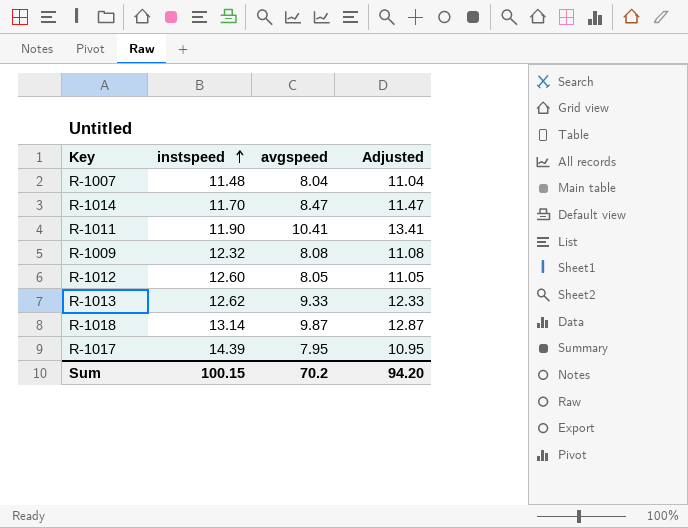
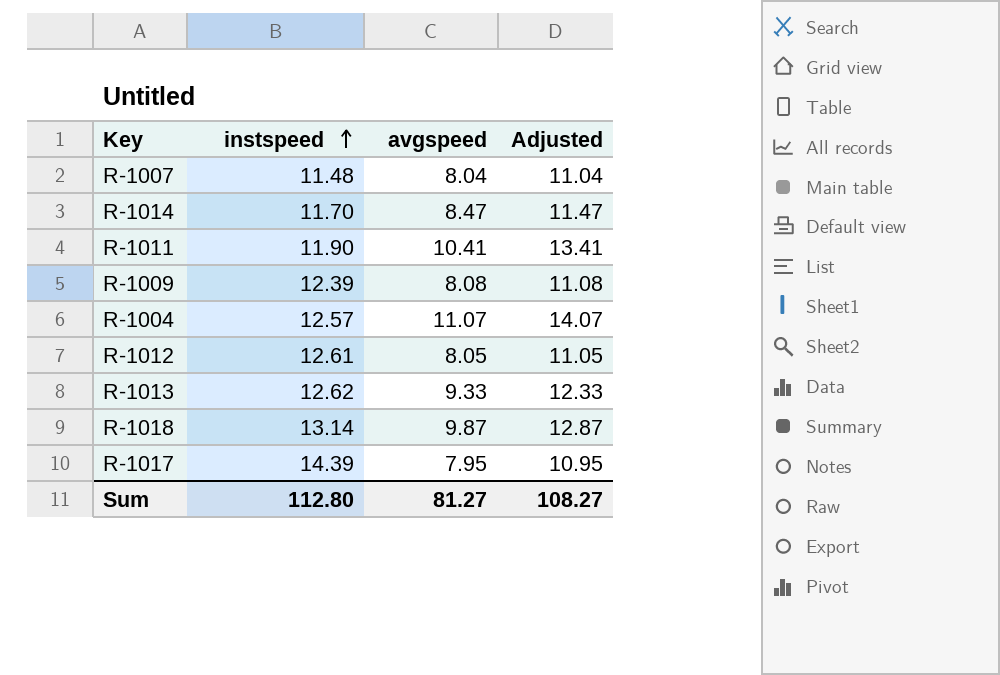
R-1009 | instspeed: 12.32 -> 12.39
row R-1004: none -> 12.57 | 11.07 | 14.07
R-1012 | instspeed: 12.60 -> 12.61
Sum | instspeed: 100.15 -> 112.80
Sum | avgspeed: 70.2 -> 81.27
Sum | Adjusted: 94.20 -> 108.27

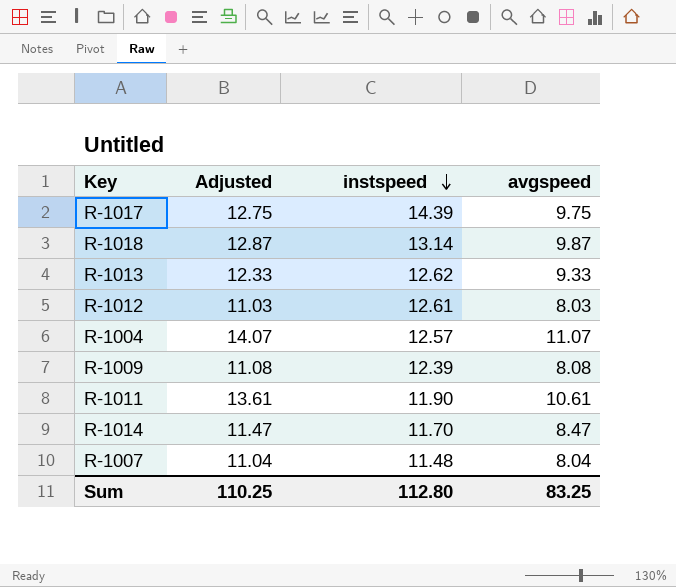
row order: instspeed ascending -> instspeed descending
column Adjusted | position: 4 -> 2
R-1017 | Adjusted: 10.95 -> 12.75
R-1017 | avgspeed: 7.95 -> 9.75
R-1012 | Adjusted: 11.05 -> 11.03
R-1012 | avgspeed: 8.05 -> 8.03
R-1011 | Adjusted: 13.41 -> 13.61
R-1011 | avgspeed: 10.41 -> 10.61
Sum | Adjusted: 108.27 -> 110.25
Sum | avgspeed: 81.27 -> 83.25

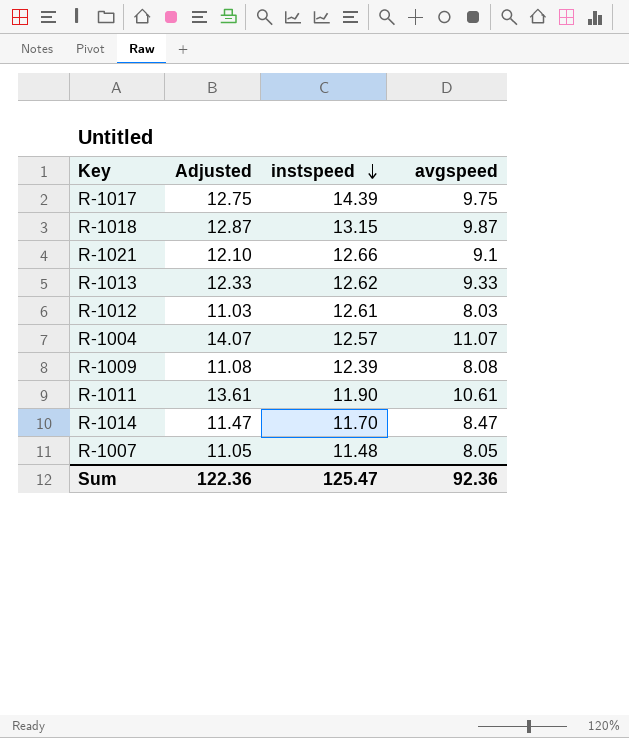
R-1018 | instspeed: 13.14 -> 13.15
row R-1021: none -> 12.10 | 12.66 | 9.1
R-1007 | Adjusted: 11.04 -> 11.05
R-1007 | avgspeed: 8.04 -> 8.05
Sum | Adjusted: 110.25 -> 122.36
Sum | instspeed: 112.80 -> 125.47
Sum | avgspeed: 83.25 -> 92.36

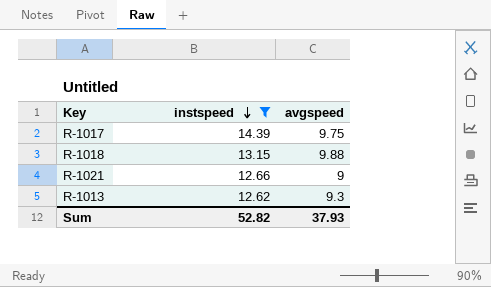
filter: none -> instspeed >= 12.62
column Adjusted | formula: [avgspeed] + 3 -> none
R-1018 | avgspeed: 9.87 -> 9.88
R-1021 | avgspeed: 9.1 -> 9
R-1013 | avgspeed: 9.33 -> 9.3
Sum | instspeed: 125.47 -> 52.82
Sum | avgspeed: 92.36 -> 37.93

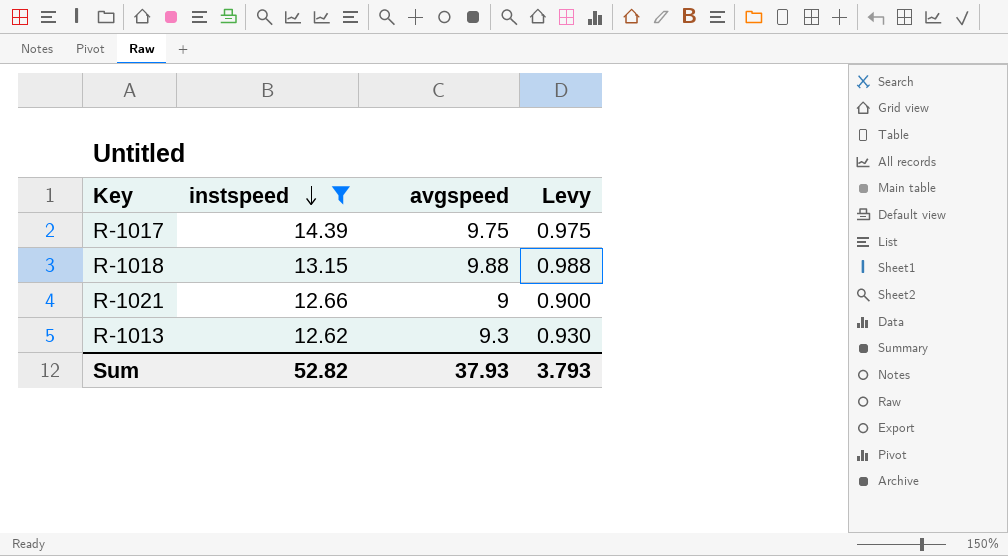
column Levy | formula: none -> [avgspeed] * 0.1

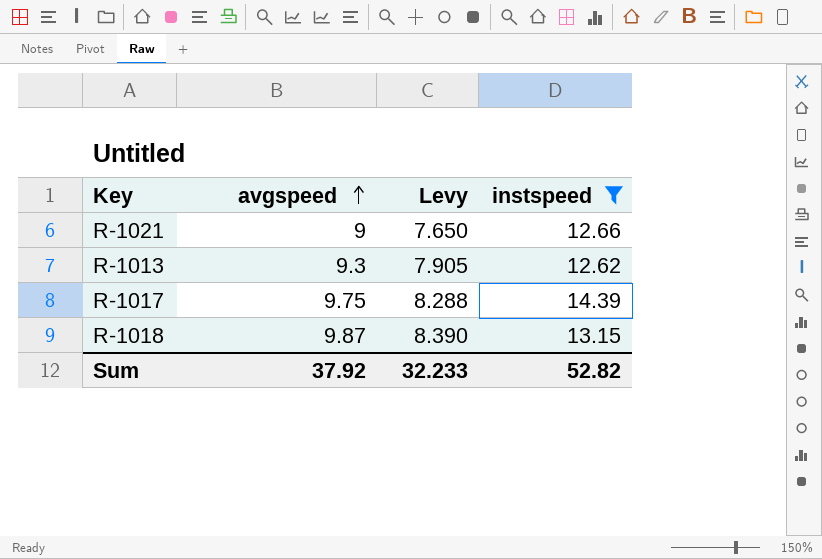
row order: instspeed descending -> avgspeed ascending
column Levy | formula: [avgspeed] * 0.1 -> [avgspeed] * 0.85
column instspeed | position: 2 -> 4
R-1018 | avgspeed: 9.88 -> 9.87
Sum | avgspeed: 37.93 -> 37.92
Sum | Levy: 3.793 -> 32.233

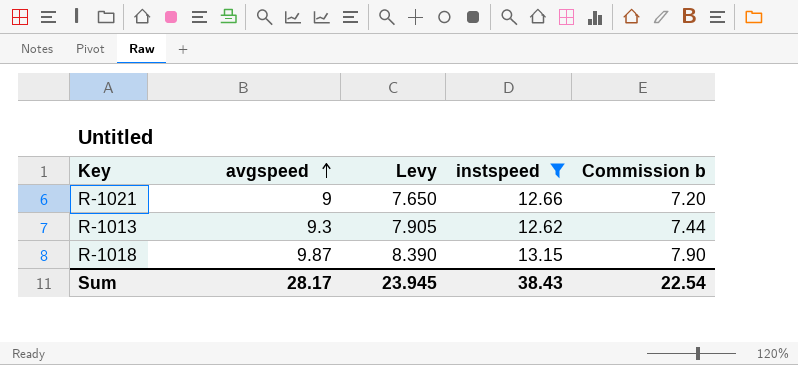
column Commission b | formula: none -> [avgspeed] * 0.8
row R-1017: 9.75 | 8.288 | 14.39 -> none
Sum | avgspeed: 37.92 -> 28.17
Sum | Levy: 32.233 -> 23.945
Sum | instspeed: 52.82 -> 38.43

